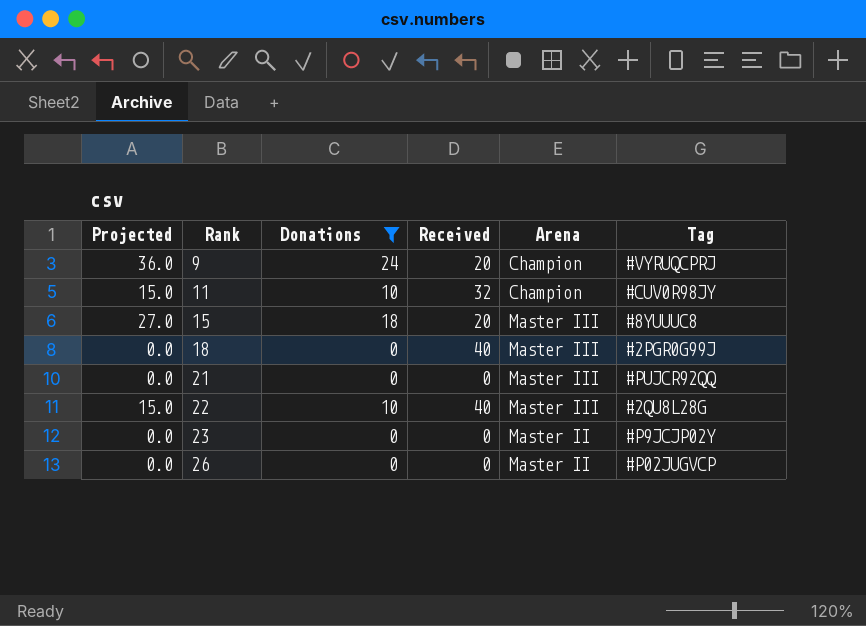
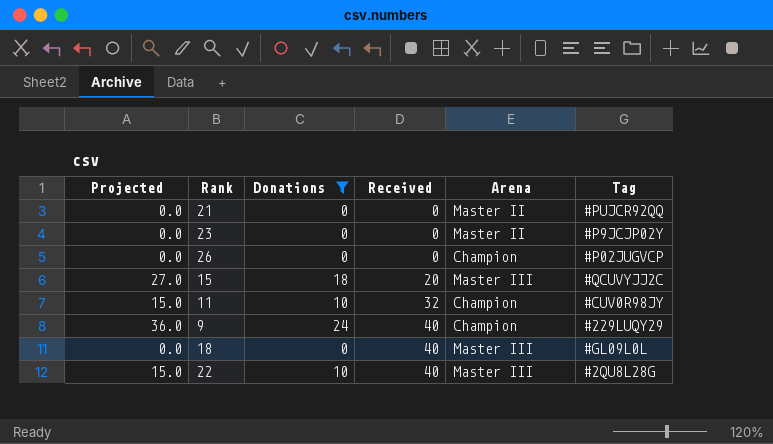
row order: Rank ascending -> Received ascending
21 | Arena: Master III -> Master II
26 | Arena: Master II -> Champion
15 | Tag: #8YUUUC8 -> #QCUVYJJ2C
9 | Received: 20 -> 40
9 | Tag: #VYRUQCPRJ -> #229LUQY29
18 | Tag: #2PGR0G99J -> #GL09L0L

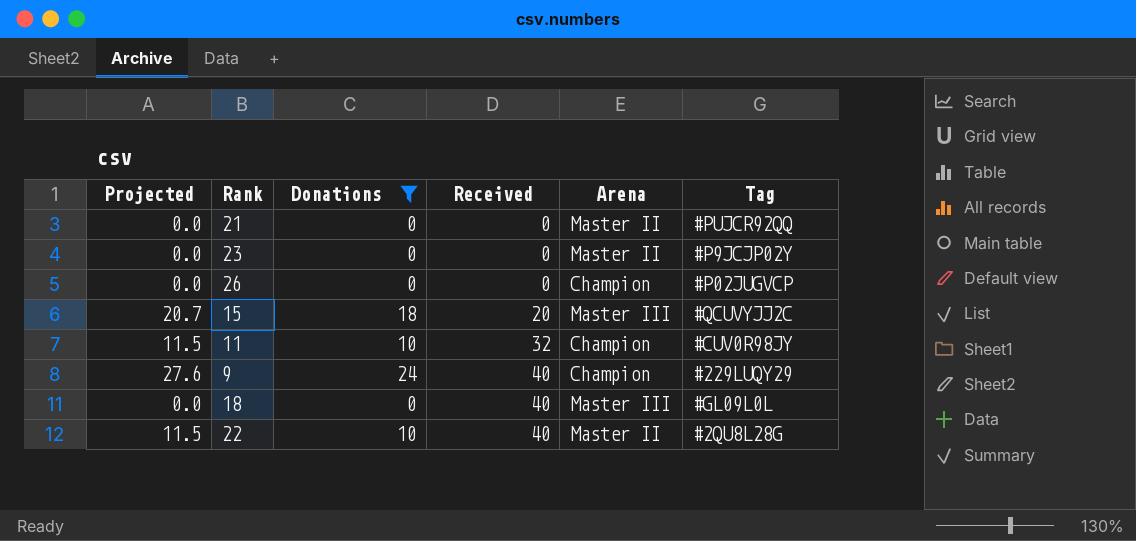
column Projected | formula: [Donations] * 1.5 -> [Donations] * 1.15
22 | Arena: Master III -> Master II

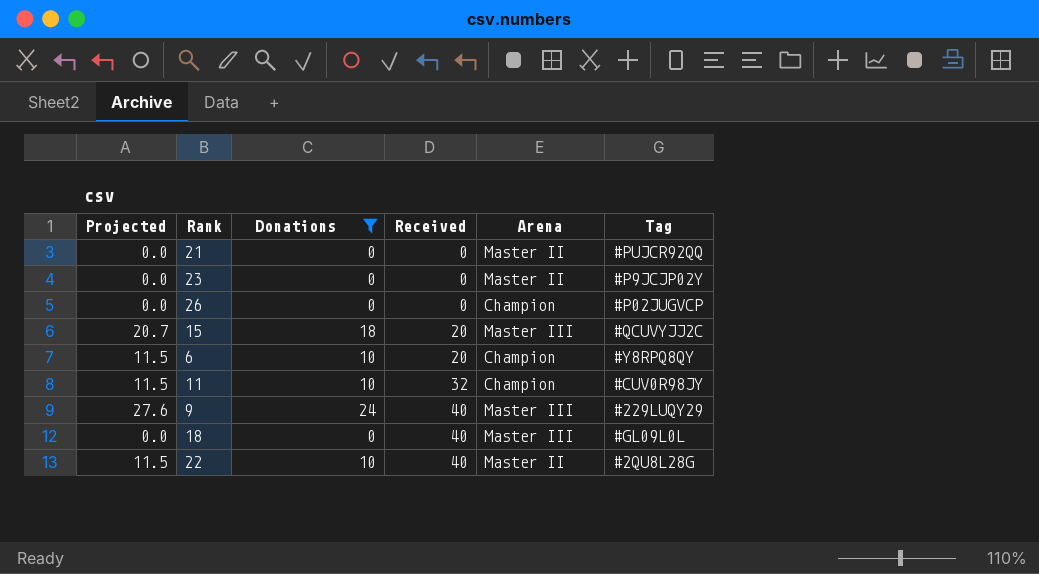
row 6: none -> 11.5 | 10 | 20 | Champion | #Y8RPQ8QY
9 | Arena: Champion -> Master III

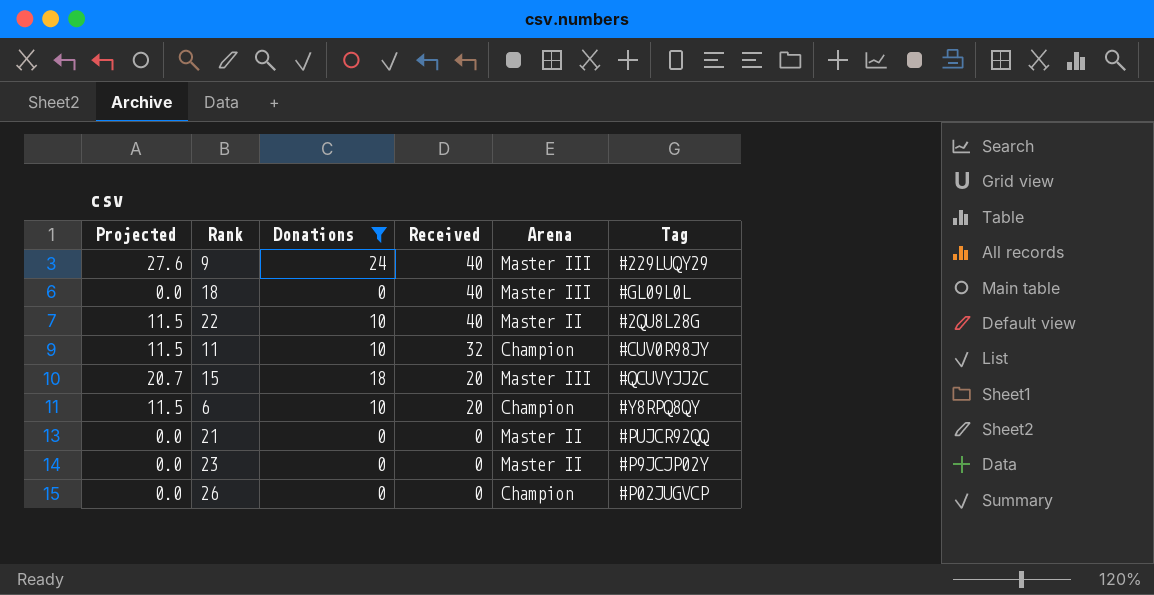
row order: Received ascending -> Received descending

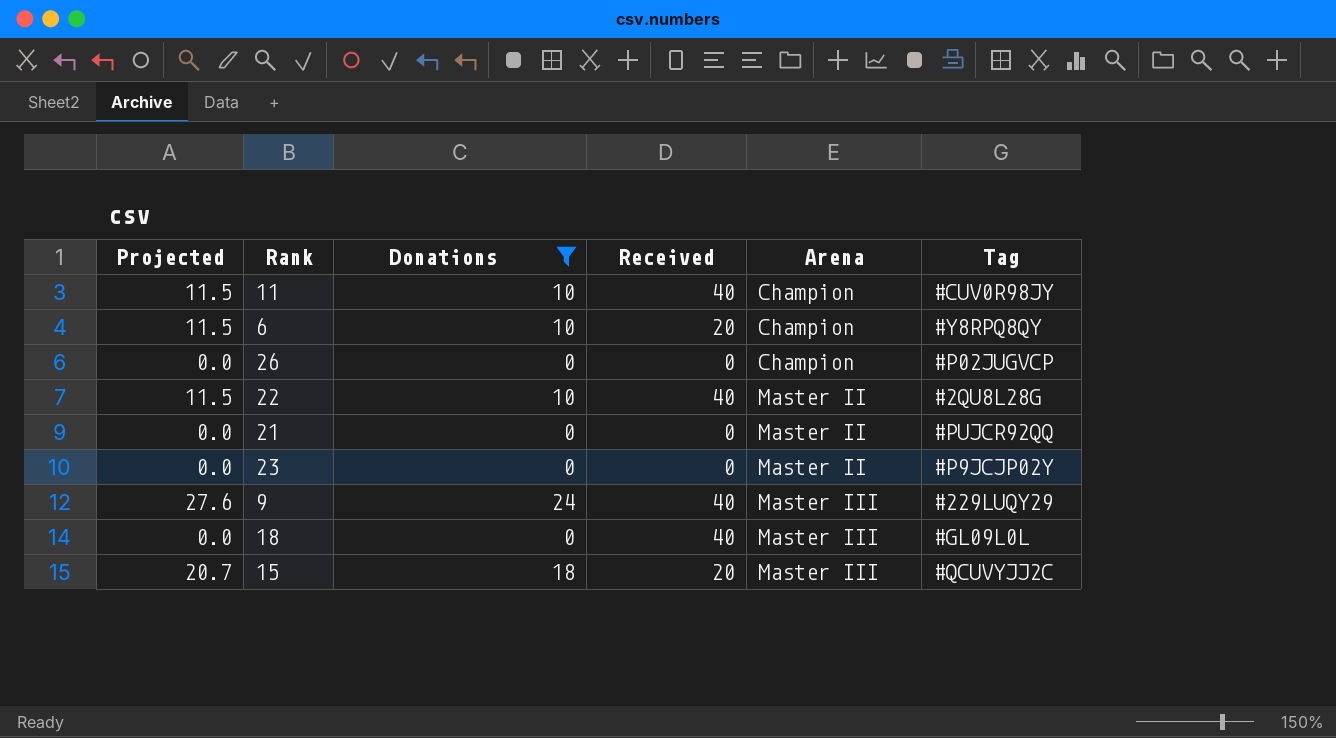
row order: Received descending -> Arena ascending
11 | Received: 32 -> 40

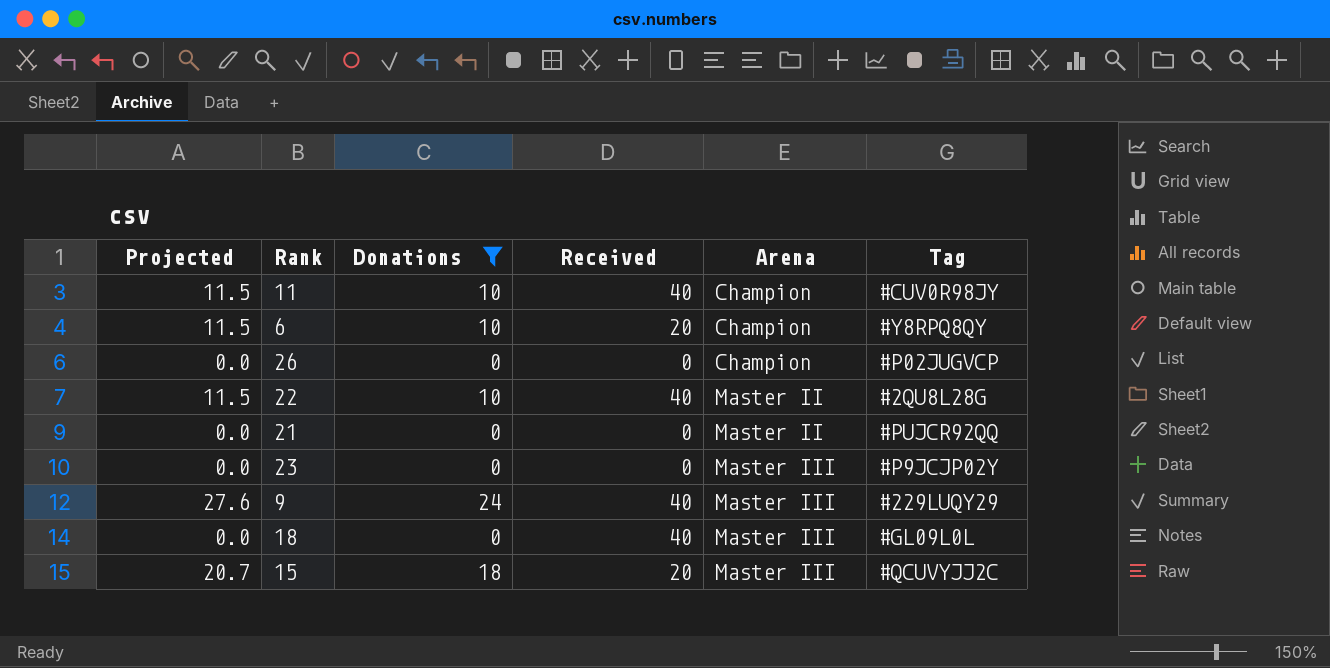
23 | Arena: Master II -> Master III

